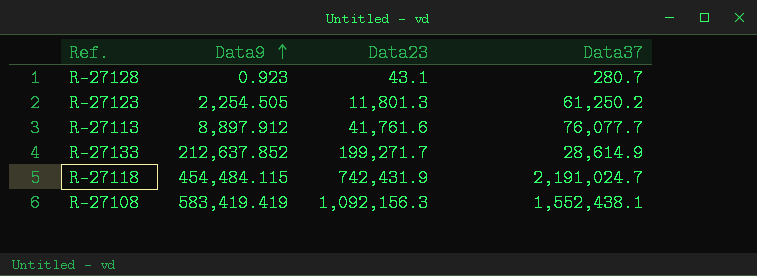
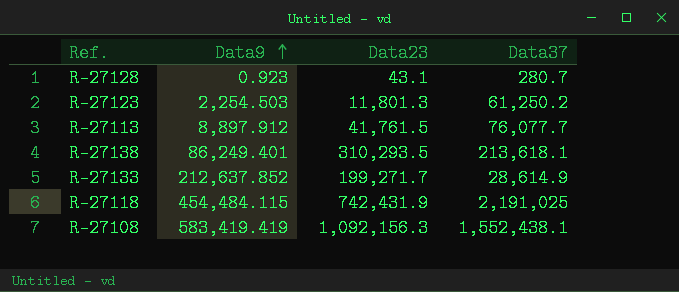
R-27123 | Data9: 2,254.505 -> 2,254.503
R-27113 | Data23: 41,761.6 -> 41,761.5
row R-27138: none -> 86,249.401 | 310,293.5 | 213,618.1
R-27118 | Data37: 2,191,024.7 -> 2,191,025

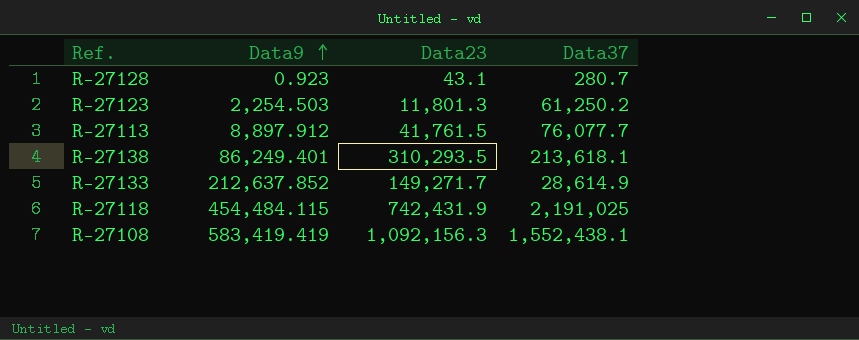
R-27133 | Data23: 199,271.7 -> 149,271.7

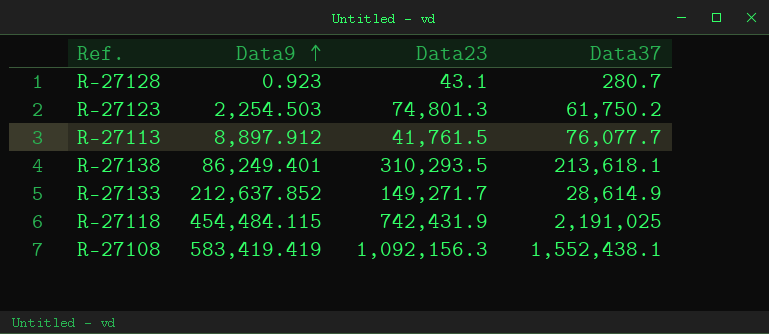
R-27123 | Data23: 11,801.3 -> 74,801.3
R-27123 | Data37: 61,250.2 -> 61,750.2

